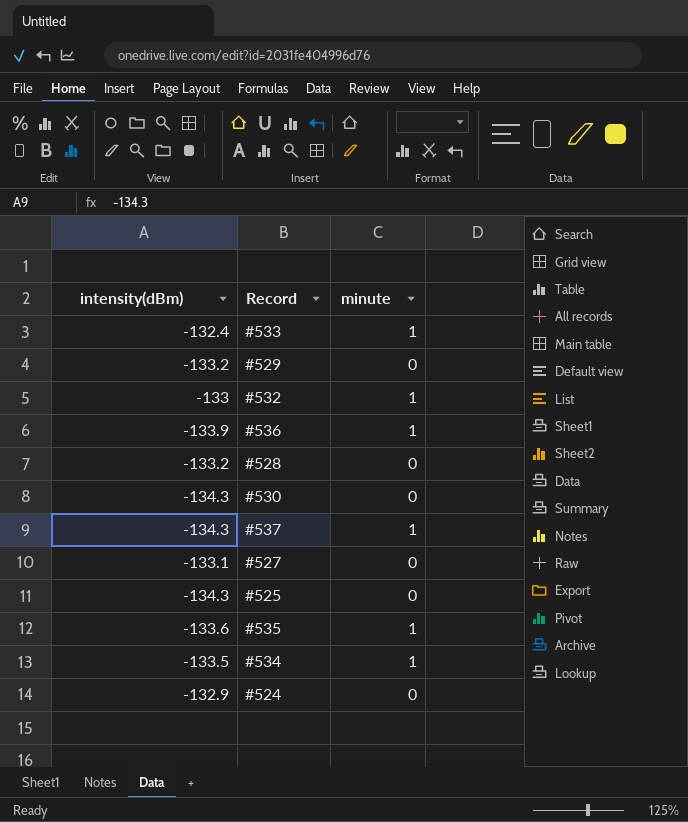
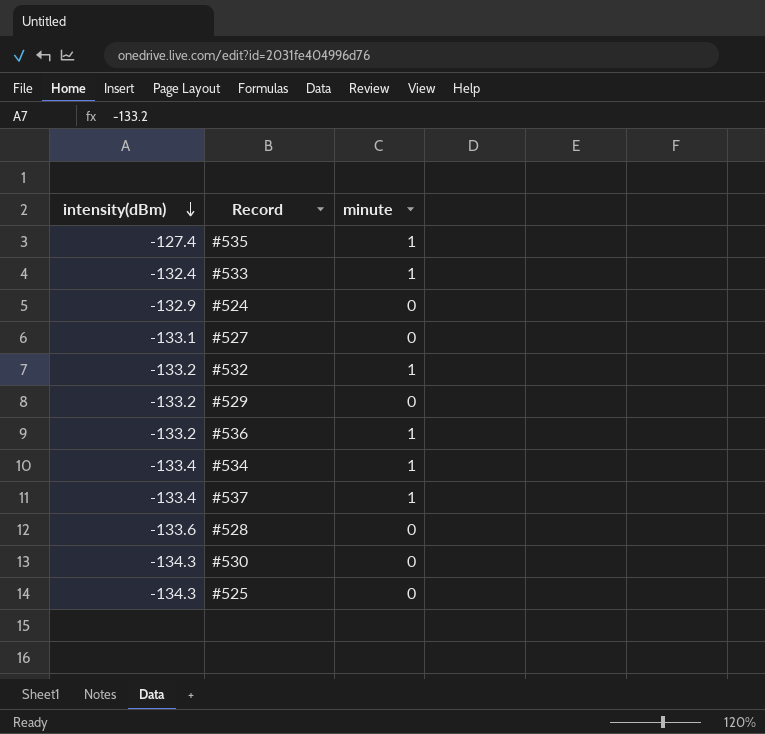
row order: none -> intensity(dBm) descending
#535 | intensity(dBm): -133.6 -> -127.4
#532 | intensity(dBm): -133 -> -133.2
#536 | intensity(dBm): -133.9 -> -133.2
#534 | intensity(dBm): -133.5 -> -133.4
#537 | intensity(dBm): -134.3 -> -133.4
#528 | intensity(dBm): -133.2 -> -133.6

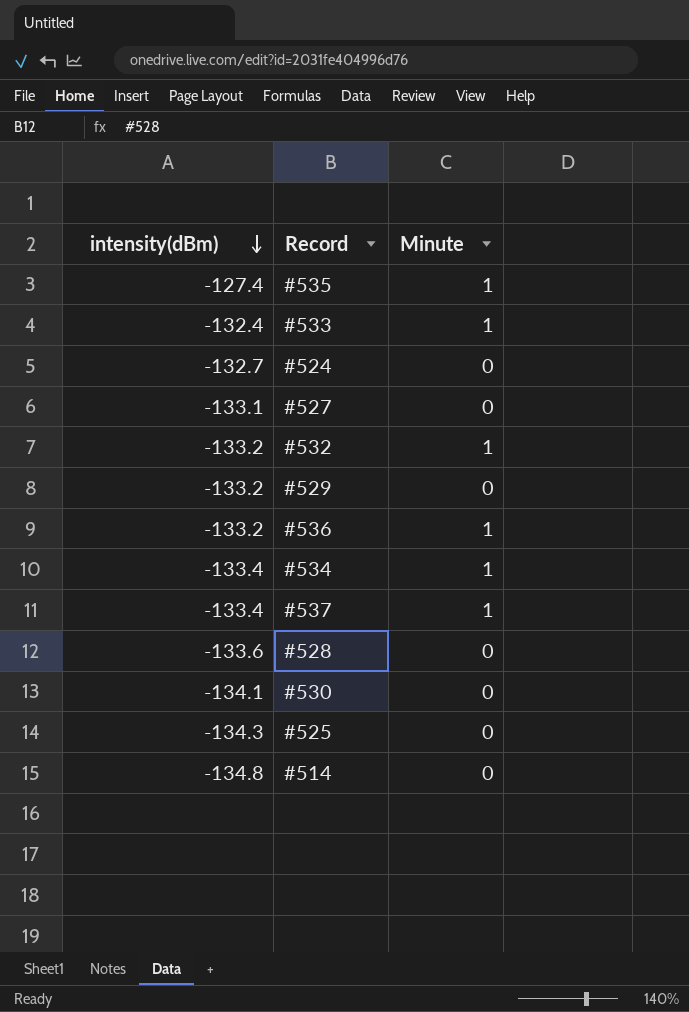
column name: minute -> Minute
#524 | intensity(dBm): -132.9 -> -132.7
#530 | intensity(dBm): -134.3 -> -134.1
row #514: none -> -134.8 | 0

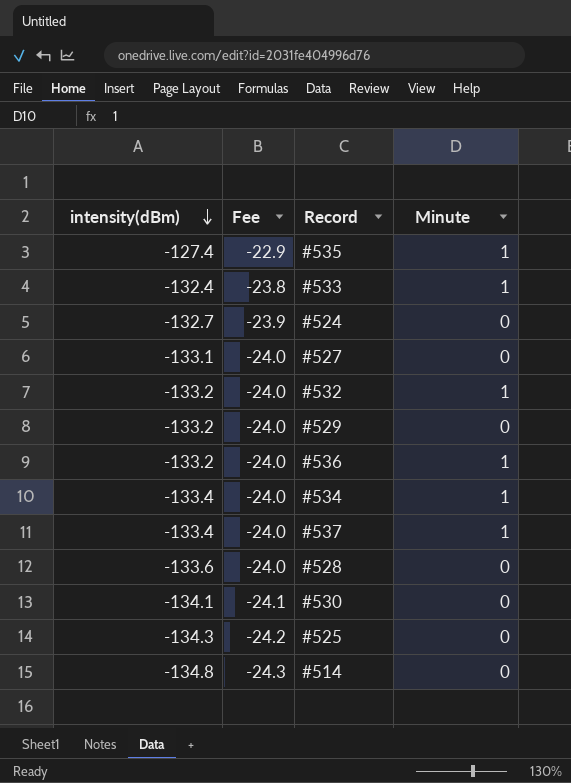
column Fee | formula: none -> [intensity(dBm)] * 0.18

